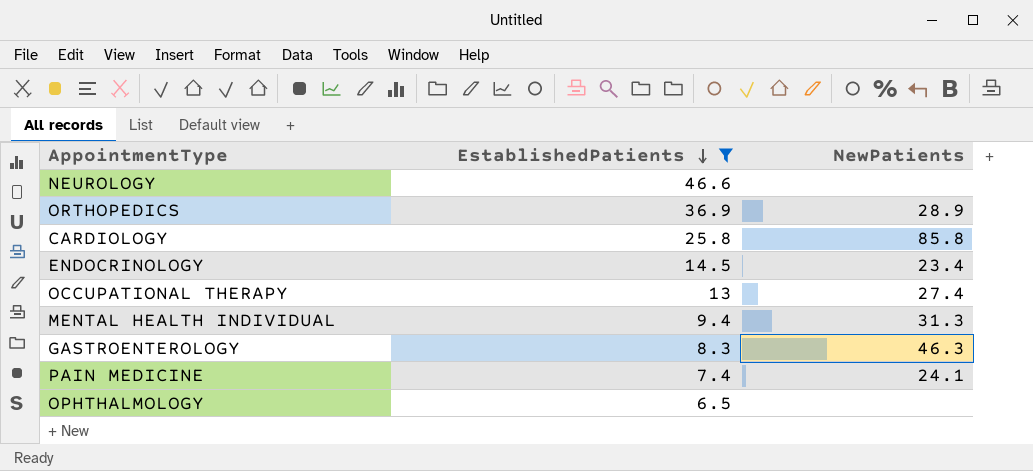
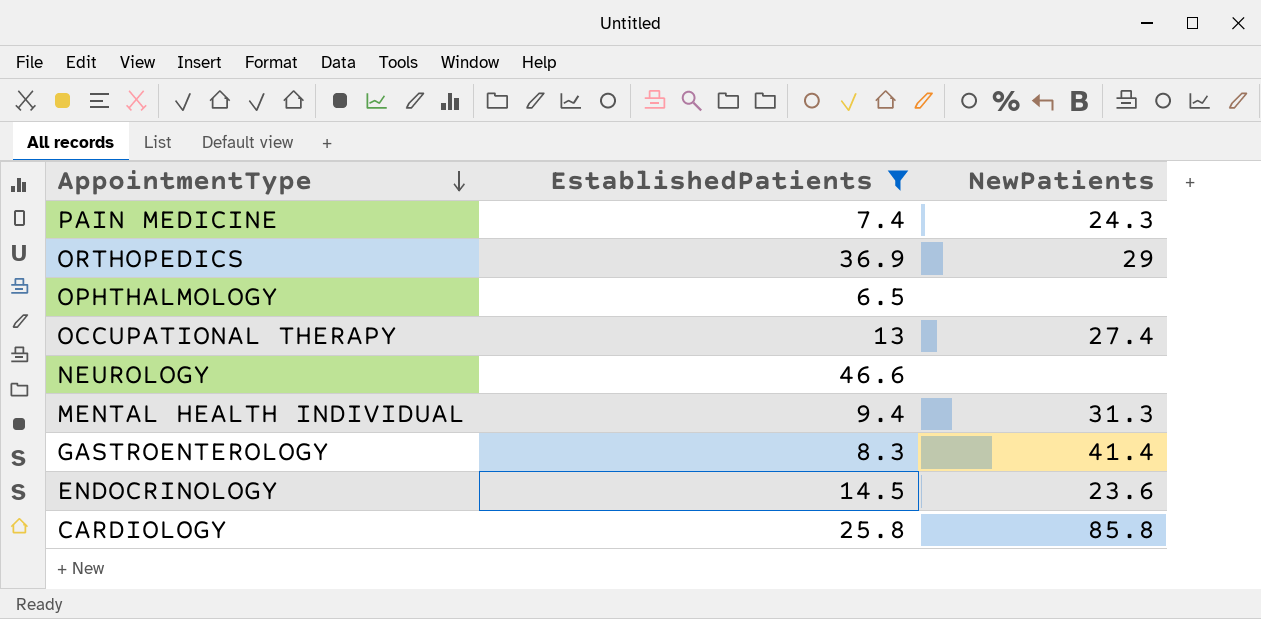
row order: EstablishedPatients descending -> AppointmentType descending
PAIN MEDICINE | NewPatients: 24.1 -> 24.3
ORTHOPEDICS | NewPatients: 28.9 -> 29
GASTROENTEROLOGY | NewPatients: 46.3 -> 41.4
ENDOCRINOLOGY | NewPatients: 23.4 -> 23.6

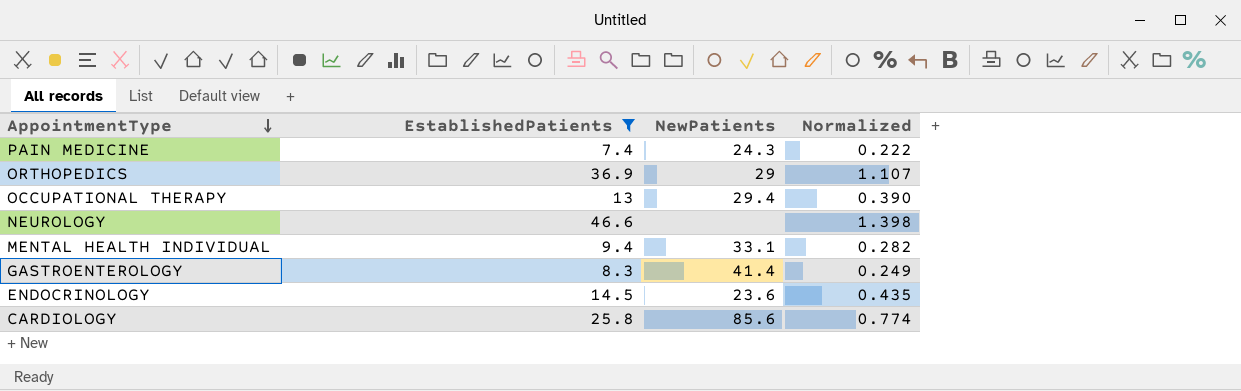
column Normalized | formula: none -> [EstablishedPatients] * 0.03
row OPHTHALMOLOGY: 6.5 | none -> none
OCCUPATIONAL THERAPY | NewPatients: 27.4 -> 29.4
MENTAL HEALTH INDIVIDUAL | NewPatients: 31.3 -> 33.1
CARDIOLOGY | NewPatients: 85.8 -> 85.6

